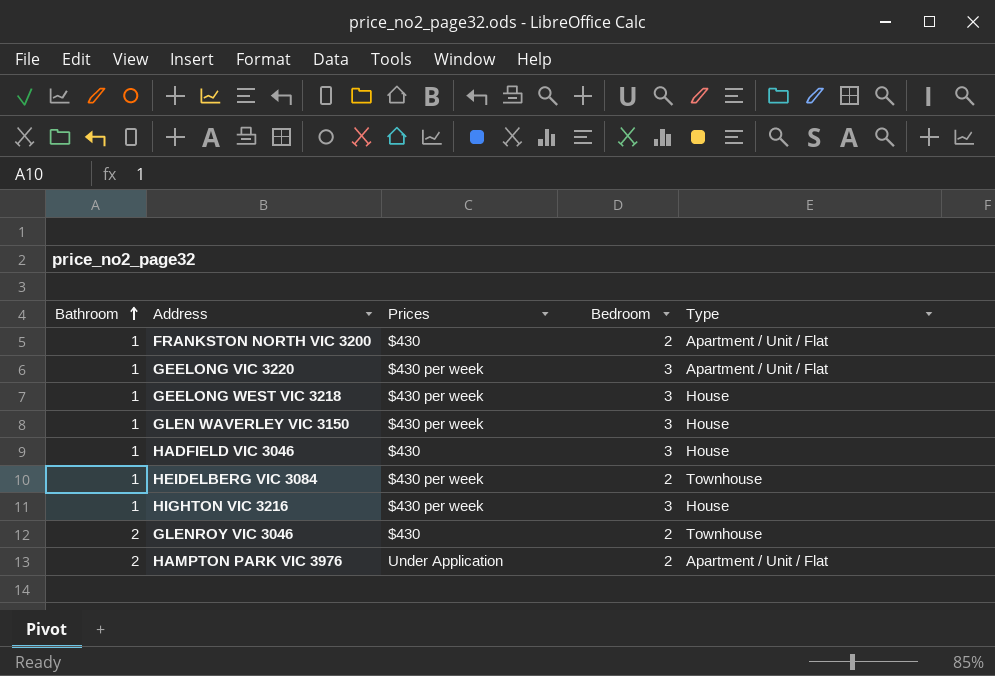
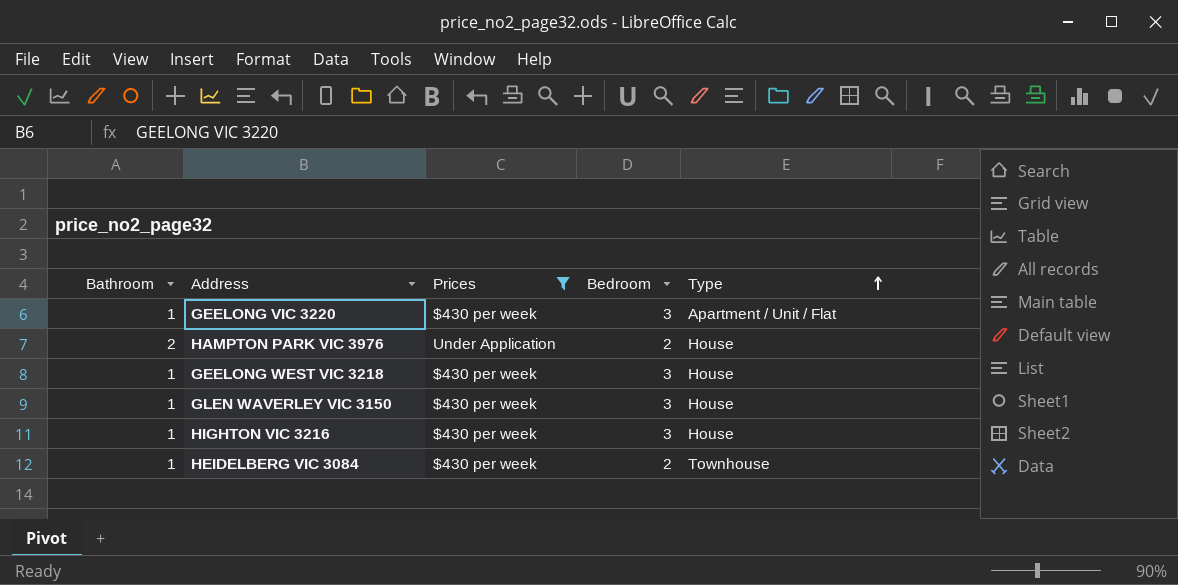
filter: none -> Prices != $430
row order: Bathroom ascending -> Type ascending
HAMPTON PARK VIC 3976 | Type: Apartment / Unit / Flat -> House

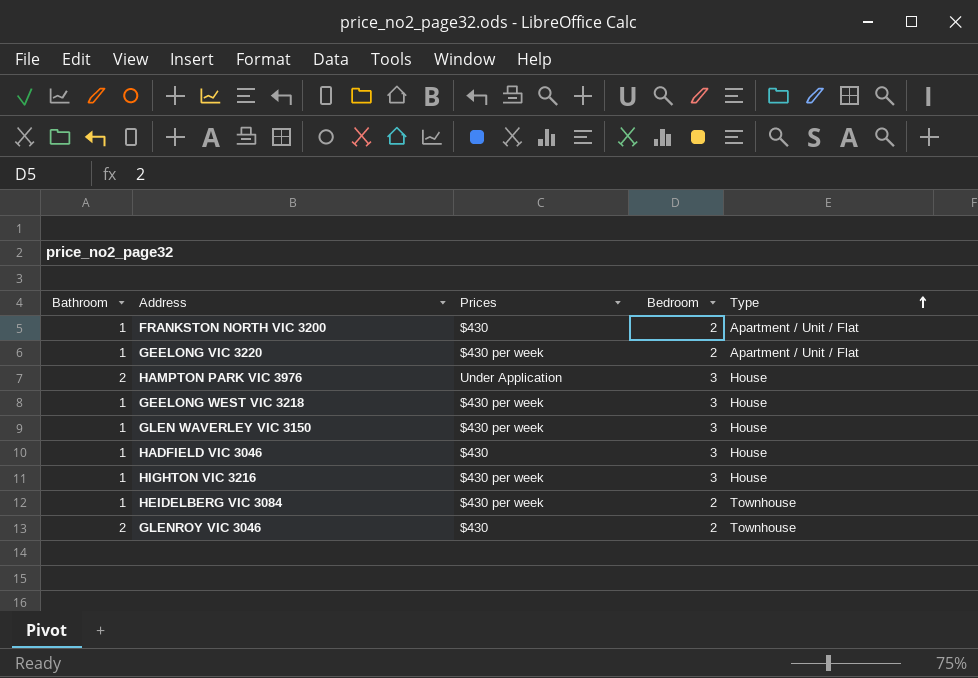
filter: Prices != $430 -> none
GEELONG VIC 3220 | Bedroom: 3 -> 2
HAMPTON PARK VIC 3976 | Bedroom: 2 -> 3

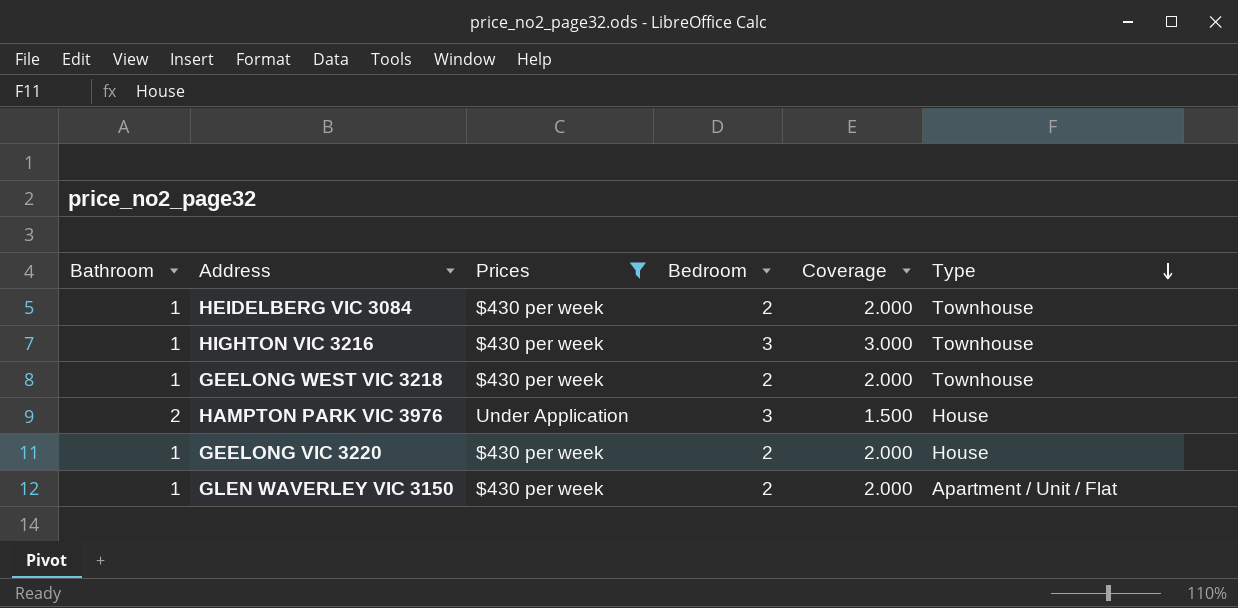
filter: none -> Prices != $430
row order: Type ascending -> Type descending
column Coverage | formula: none -> [Bedroom] / [Bathroom]
HIGHTON VIC 3216 | Type: House -> Townhouse
GEELONG WEST VIC 3218 | Bedroom: 3 -> 2
GEELONG WEST VIC 3218 | Type: House -> Townhouse
GEELONG VIC 3220 | Type: Apartment / Unit / Flat -> House
GLEN WAVERLEY VIC 3150 | Bedroom: 3 -> 2
GLEN WAVERLEY VIC 3150 | Type: House -> Apartment / Unit / Flat

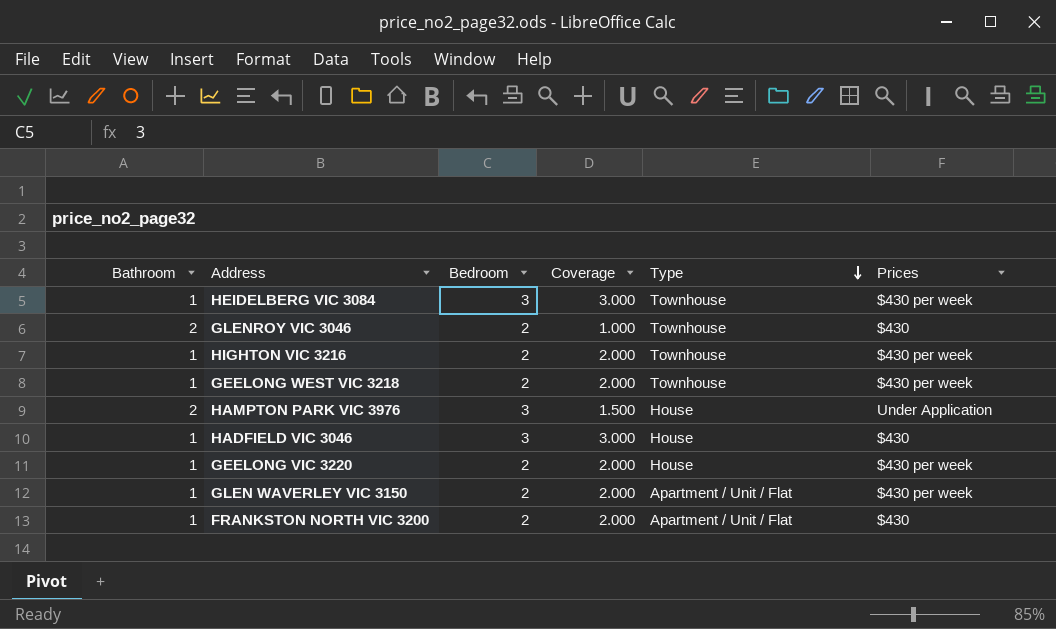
filter: Prices != $430 -> none
column Prices | position: 3 -> 6
HEIDELBERG VIC 3084 | Bedroom: 2 -> 3
HEIDELBERG VIC 3084 | Coverage: 2.000 -> 3.000
HIGHTON VIC 3216 | Bedroom: 3 -> 2
HIGHTON VIC 3216 | Coverage: 3.000 -> 2.000

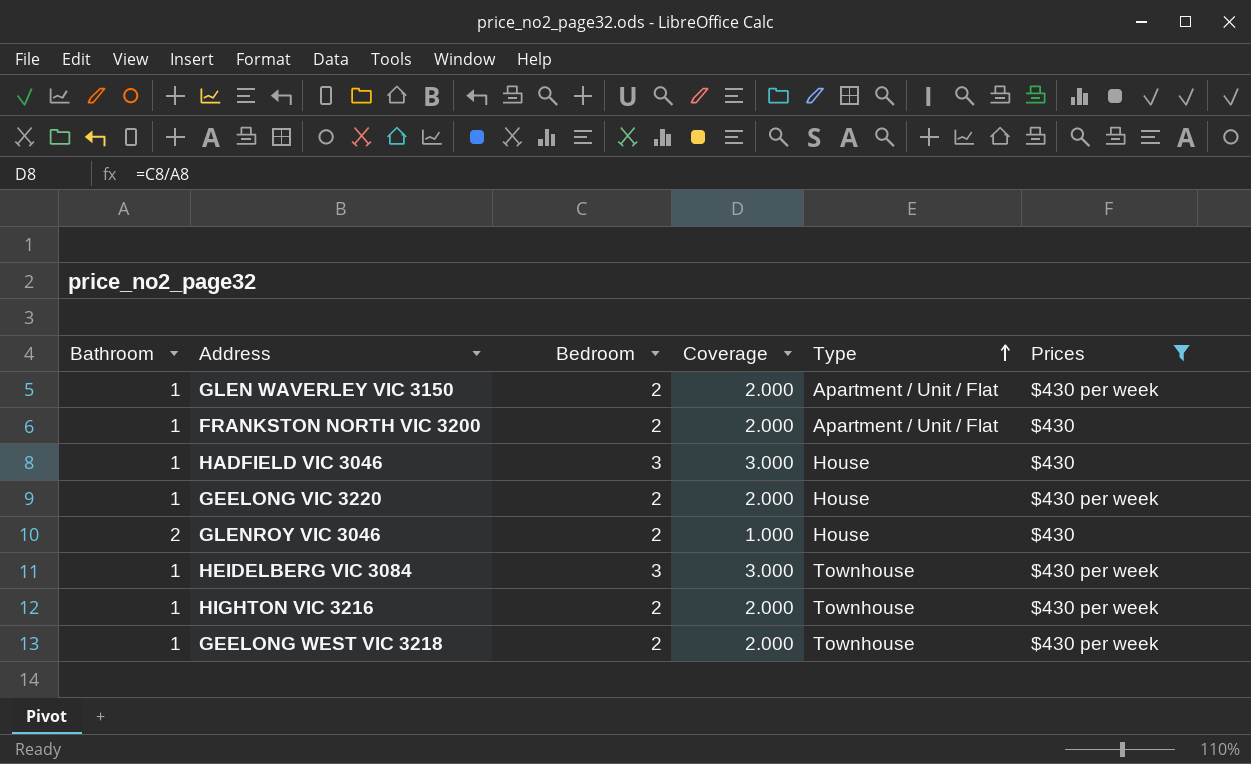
filter: none -> Prices != Under Application
row order: Type descending -> Type ascending
GLENROY VIC 3046 | Type: Townhouse -> House

